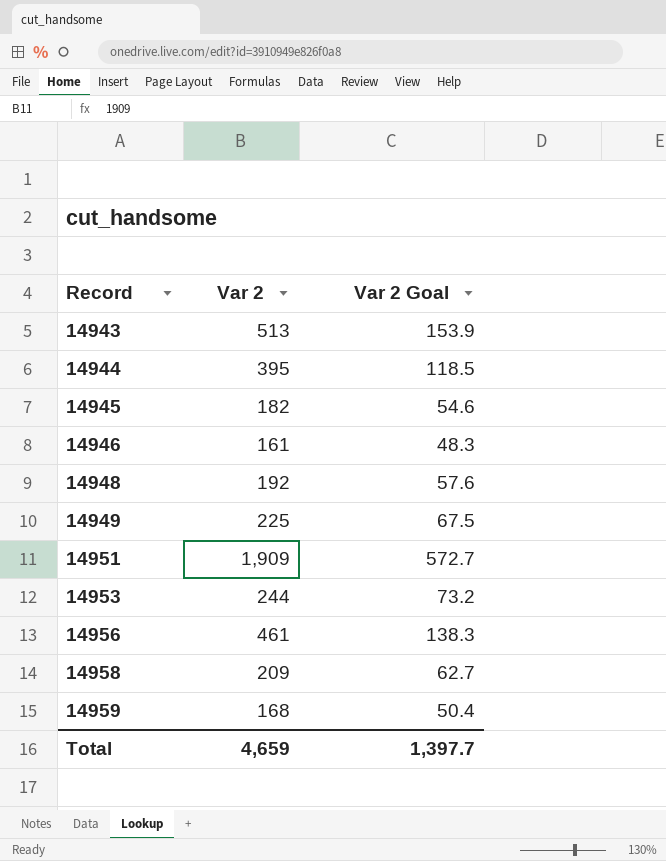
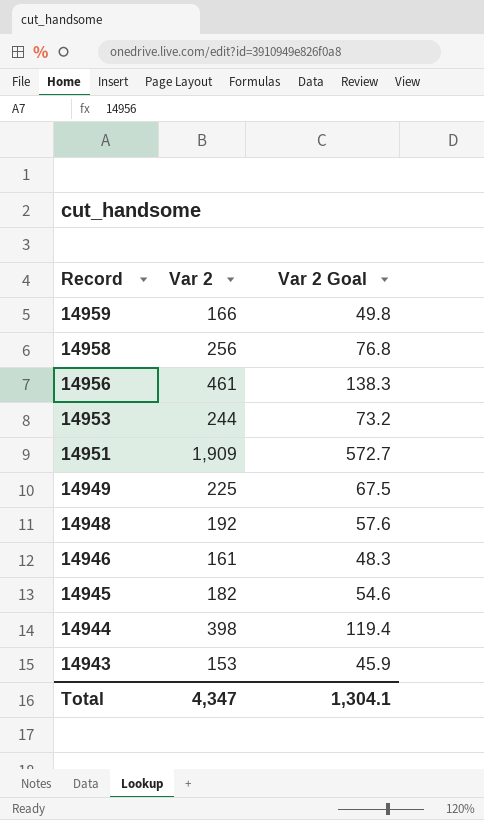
row order: Record ascending -> Record descending
14959 | Var 2: 168 -> 166
14959 | Var 2 Goal: 50.4 -> 49.8
14958 | Var 2: 209 -> 256
14958 | Var 2 Goal: 62.7 -> 76.8
14944 | Var 2: 395 -> 398
14944 | Var 2 Goal: 118.5 -> 119.4
14943 | Var 2: 513 -> 153
14943 | Var 2 Goal: 153.9 -> 45.9
Total | Var 2: 4,659 -> 4,347
Total | Var 2 Goal: 1,397.7 -> 1,304.1

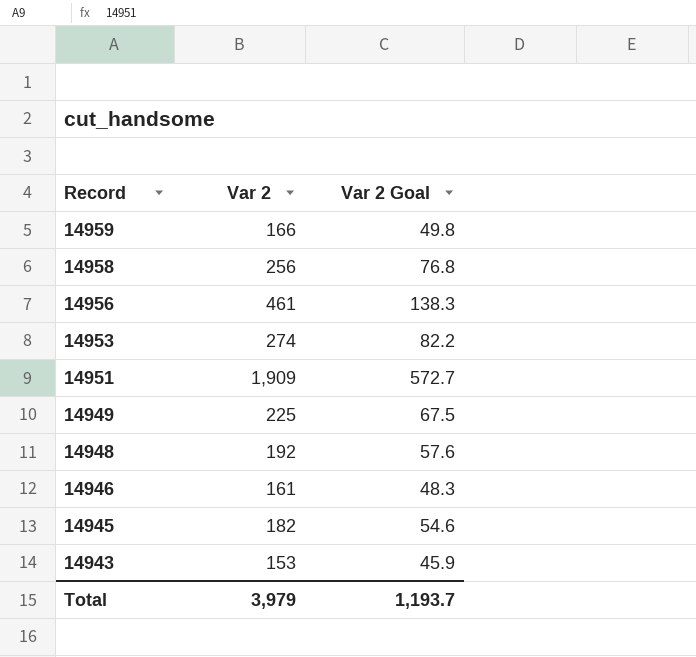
row 14944: 398 | 119.4 -> none
14953 | Var 2: 244 -> 274
14953 | Var 2 Goal: 73.2 -> 82.2
Total | Var 2: 4,347 -> 3,979
Total | Var 2 Goal: 1,304.1 -> 1,193.7

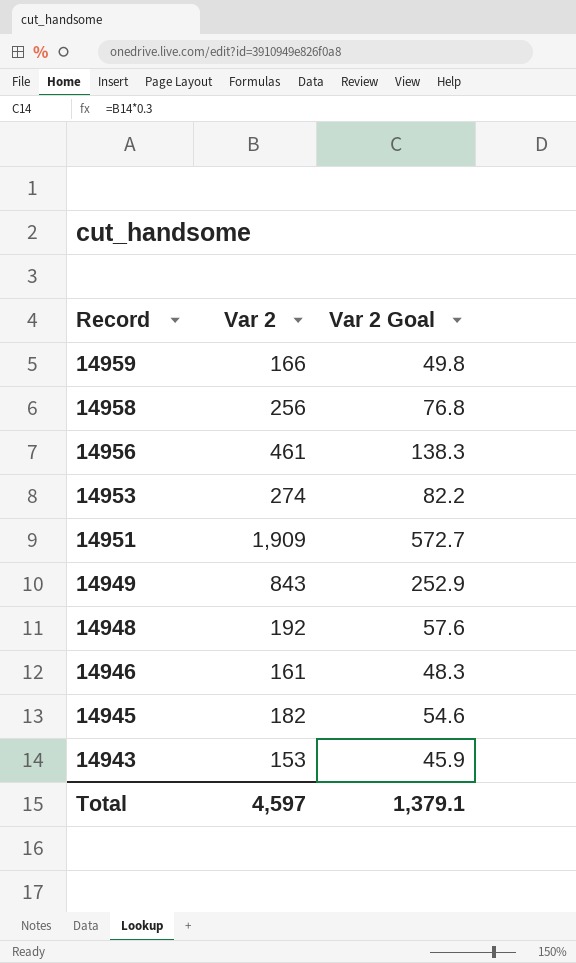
14949 | Var 2: 225 -> 843
14949 | Var 2 Goal: 67.5 -> 252.9
Total | Var 2: 3,979 -> 4,597
Total | Var 2 Goal: 1,193.7 -> 1,379.1

